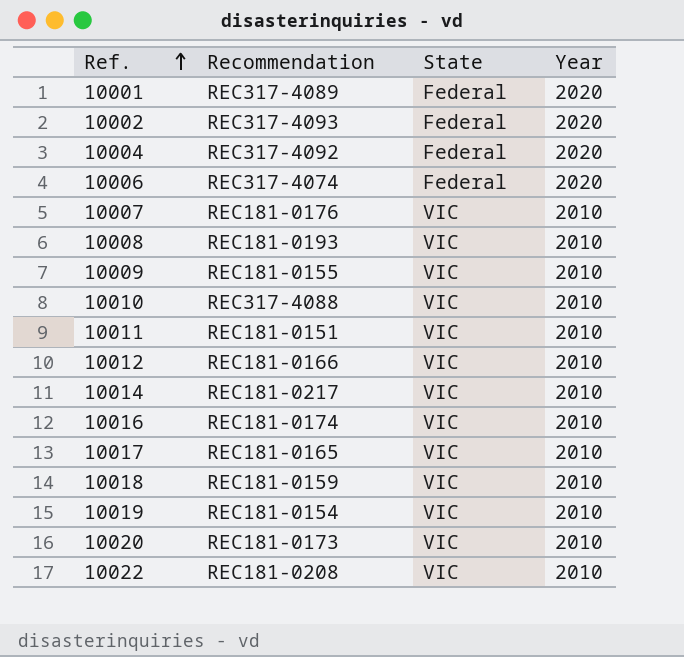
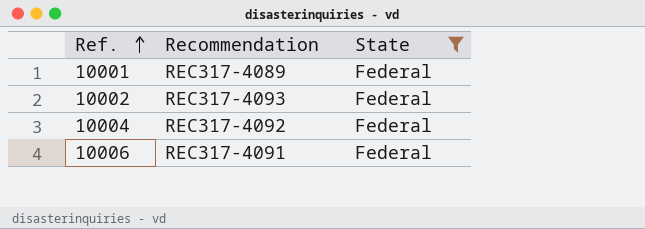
filter: none -> State = Federal
column Year | position: 4 -> none
10006 | Recommendation: REC317-4074 -> REC317-4091

